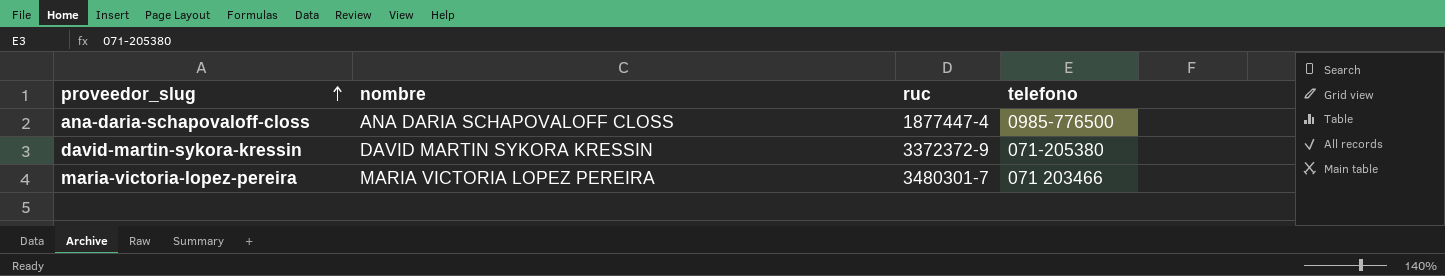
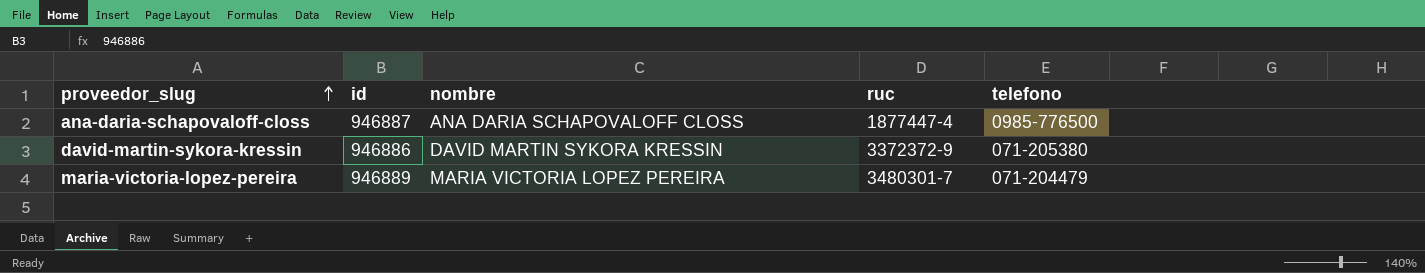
column id | position: none -> 2
maria-victoria-lopez-pereira | telefono: 071 203466 -> 071-204479

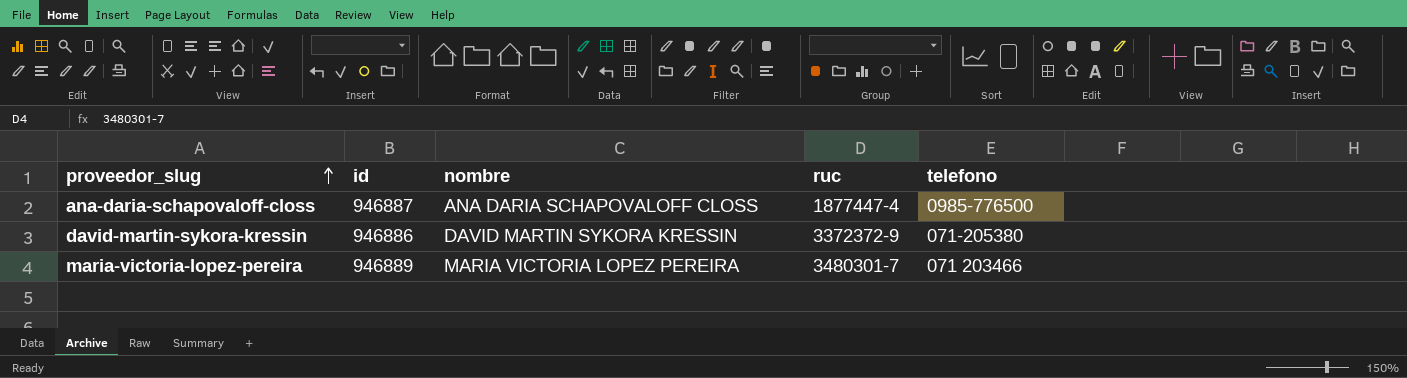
maria-victoria-lopez-pereira | telefono: 071-204479 -> 071 203466

